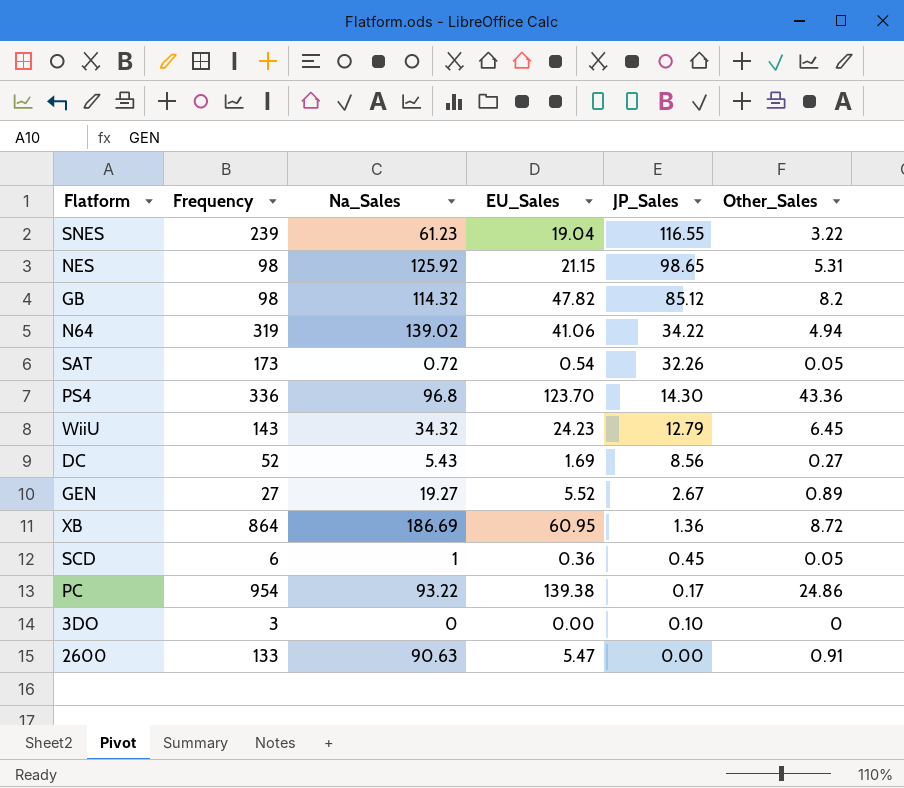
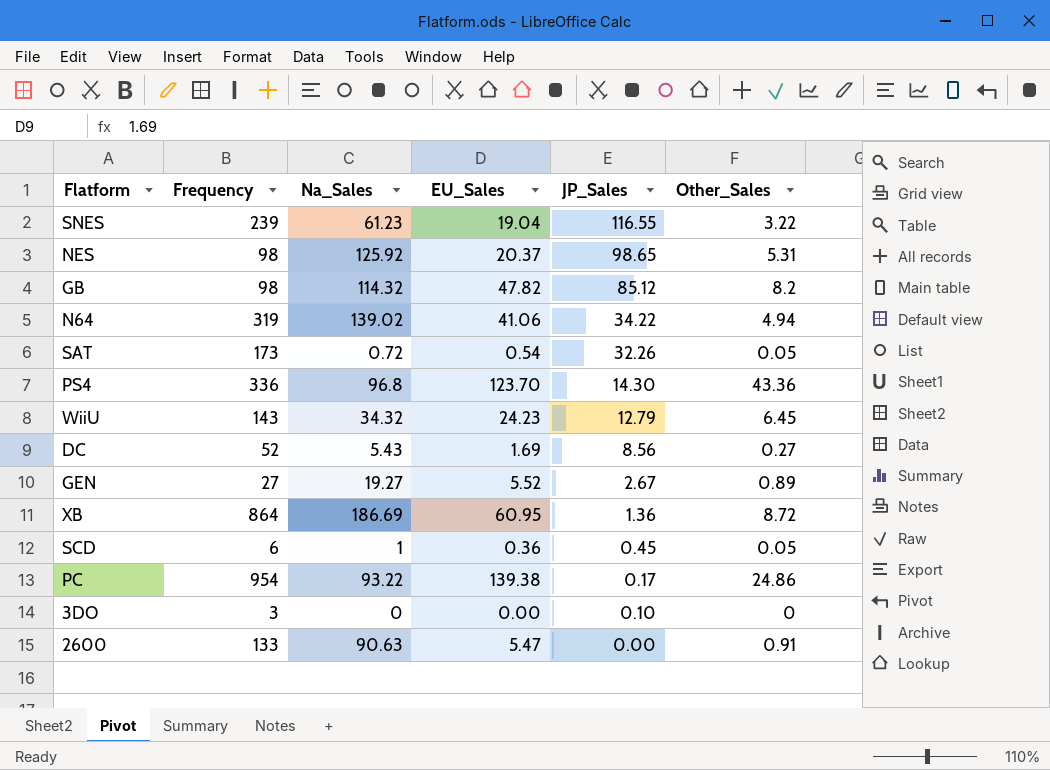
NES | EU_Sales: 21.15 -> 20.37

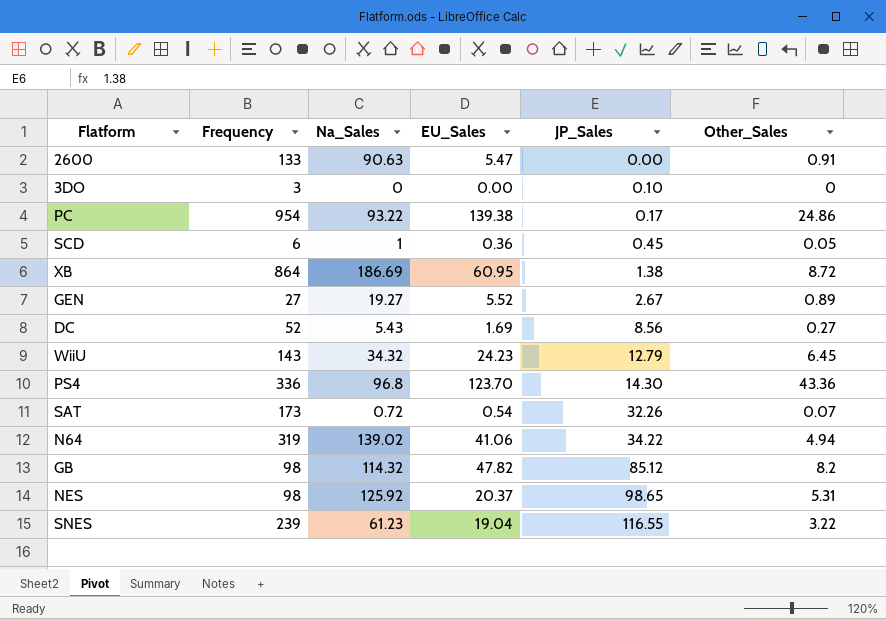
row order: JP_Sales descending -> JP_Sales ascending
XB | JP_Sales: 1.36 -> 1.38
SAT | Other_Sales: 0.05 -> 0.07

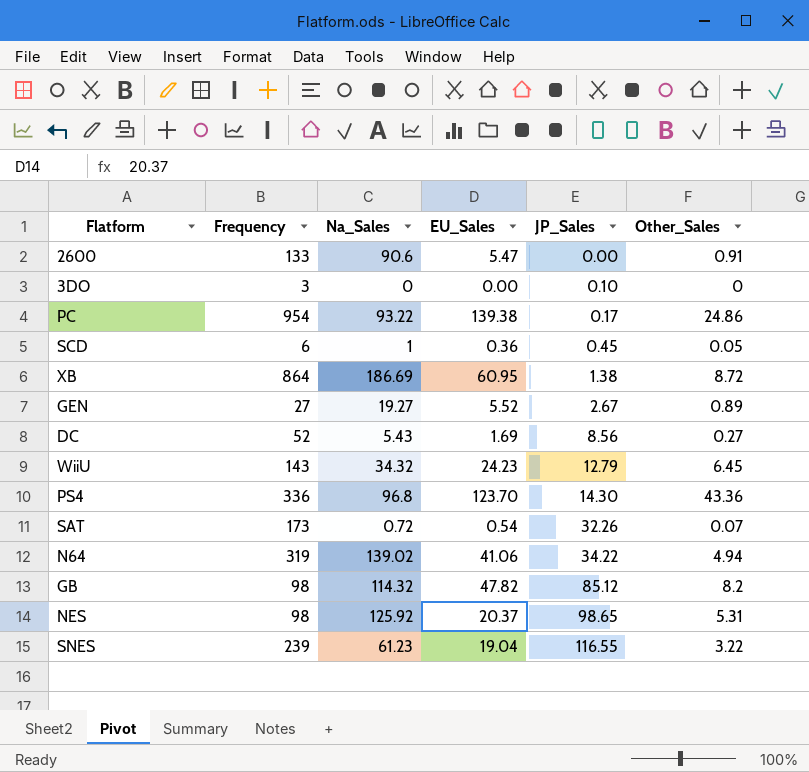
2600 | Na_Sales: 90.63 -> 90.6

